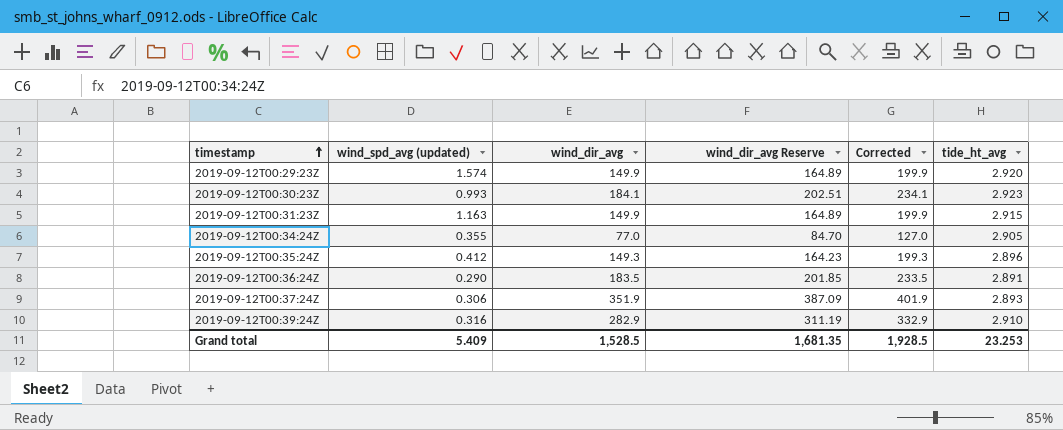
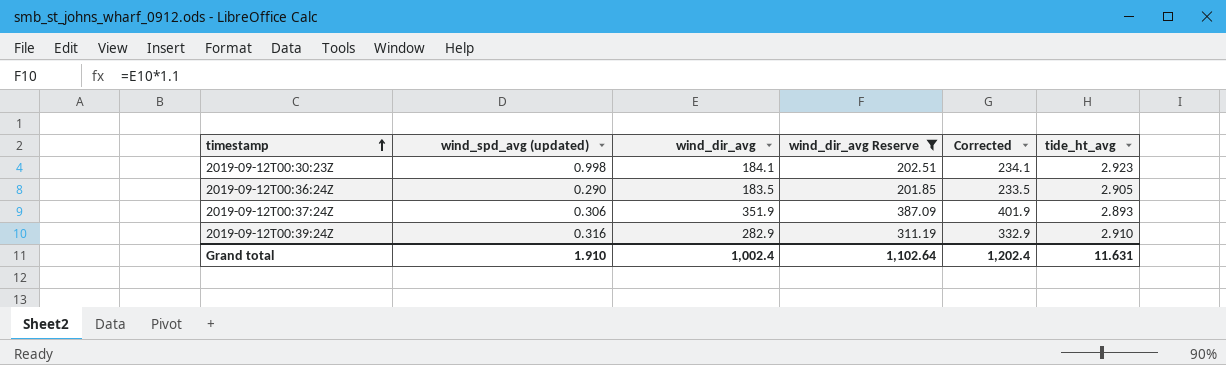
filter: none -> wind_dir_avg Reserve >= 201.85
2019-09-12T00:30:23Z | wind_spd_avg (updated): 0.993 -> 0.998
2019-09-12T00:36:24Z | tide_ht_avg: 2.891 -> 2.905
Grand total | wind_spd_avg (updated): 5.409 -> 1.910
Grand total | wind_dir_avg: 1,528.5 -> 1,002.4
Grand total | wind_dir_avg Reserve: 1,681.35 -> 1,102.64
Grand total | Corrected: 1,928.5 -> 1,202.4
Grand total | tide_ht_avg: 23.253 -> 11.631

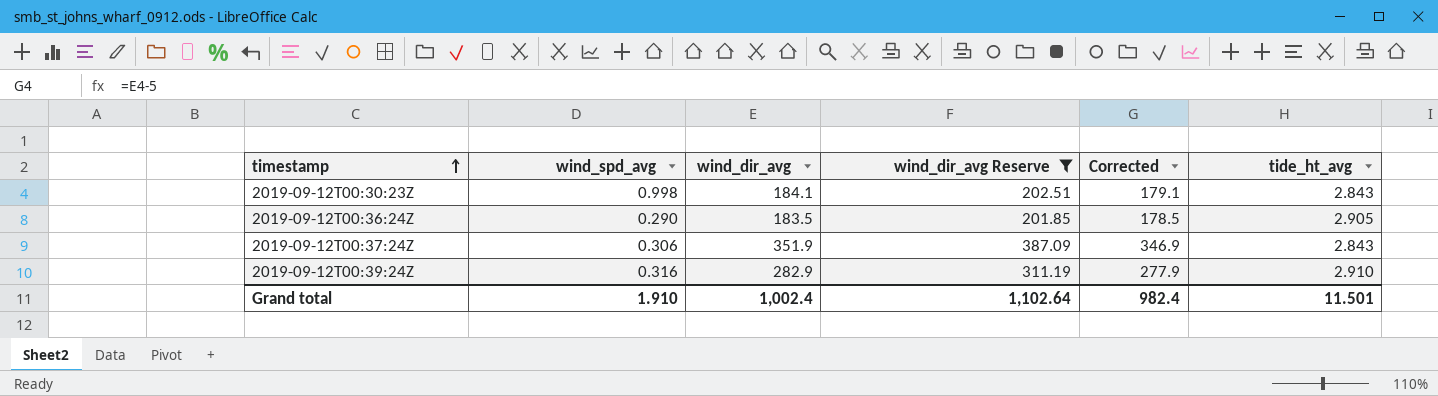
column name: wind_spd_avg (updated) -> wind_spd_avg
column Corrected | formula: [wind_dir_avg] + 50 -> [wind_dir_avg] - 5
2019-09-12T00:30:23Z | tide_ht_avg: 2.923 -> 2.843
2019-09-12T00:37:24Z | tide_ht_avg: 2.893 -> 2.843
Grand total | Corrected: 1,202.4 -> 982.4
Grand total | tide_ht_avg: 11.631 -> 11.501

